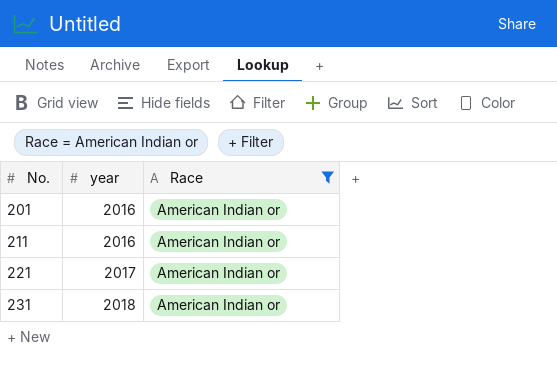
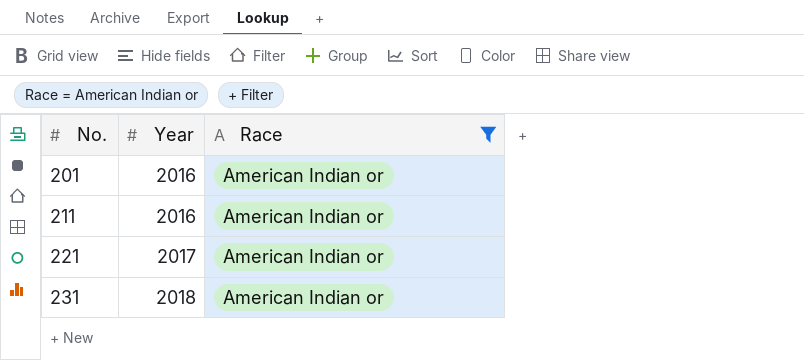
column name: year -> Year

